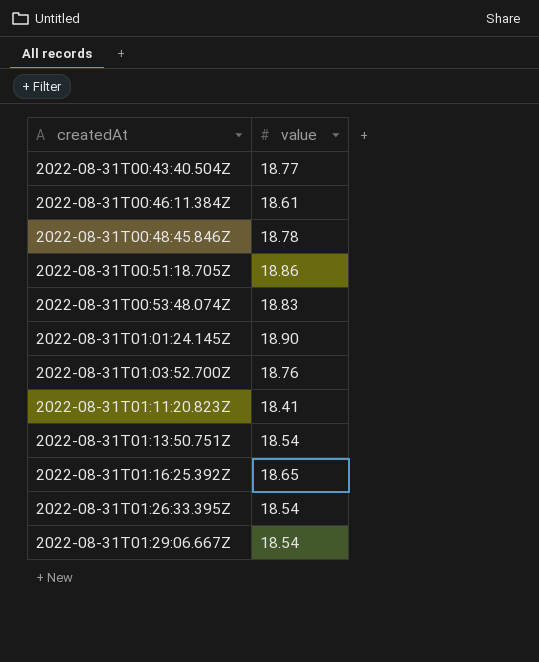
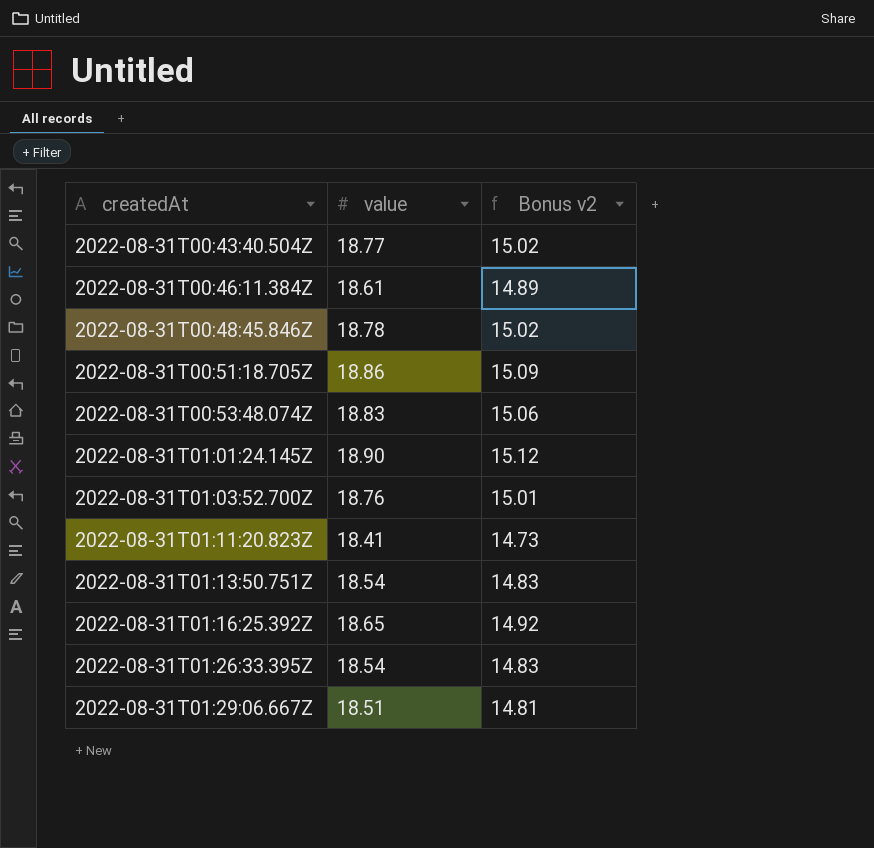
column Bonus v2 | formula: none -> [value] * 0.8
2022-08-31T01:29:06.667Z | value: 18.54 -> 18.51

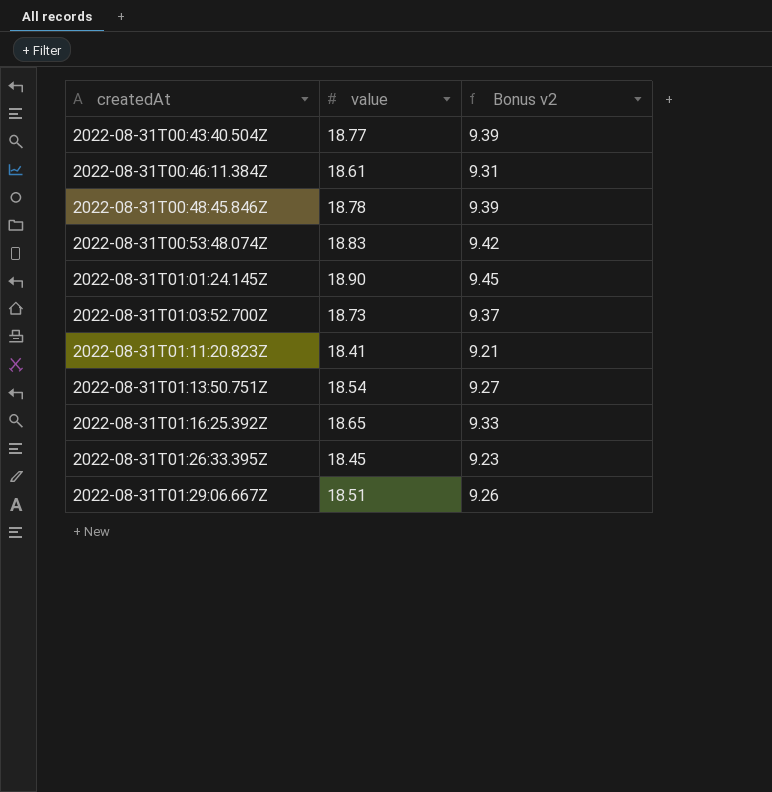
column Bonus v2 | formula: [value] * 0.8 -> [value] * 0.5
row 2022-08-31T00:51:18.705Z: 18.86 | 15.09 -> none
2022-08-31T01:03:52.700Z | value: 18.76 -> 18.73
2022-08-31T01:26:33.395Z | value: 18.54 -> 18.45

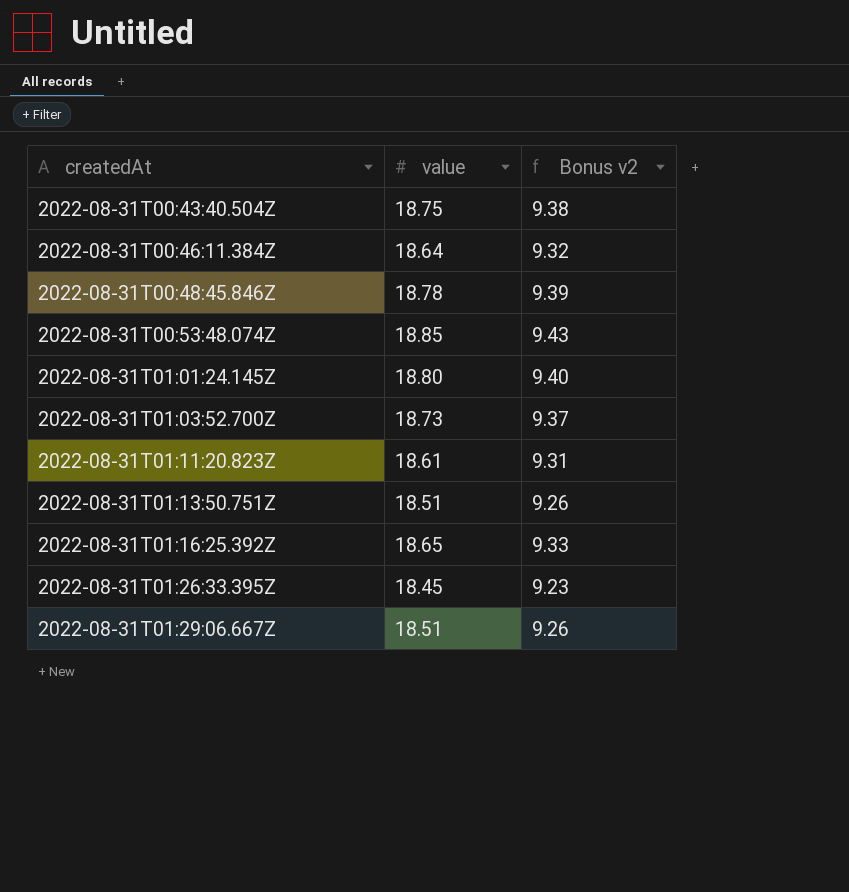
2022-08-31T00:43:40.504Z | value: 18.77 -> 18.75
2022-08-31T00:43:40.504Z | Bonus v2: 9.39 -> 9.38
2022-08-31T00:46:11.384Z | value: 18.61 -> 18.64
2022-08-31T00:46:11.384Z | Bonus v2: 9.31 -> 9.32
2022-08-31T00:53:48.074Z | value: 18.83 -> 18.85
2022-08-31T00:53:48.074Z | Bonus v2: 9.42 -> 9.43
2022-08-31T01:01:24.145Z | value: 18.90 -> 18.80
2022-08-31T01:01:24.145Z | Bonus v2: 9.45 -> 9.40
2022-08-31T01:11:20.823Z | value: 18.41 -> 18.61
2022-08-31T01:11:20.823Z | Bonus v2: 9.21 -> 9.31
2022-08-31T01:13:50.751Z | value: 18.54 -> 18.51
2022-08-31T01:13:50.751Z | Bonus v2: 9.27 -> 9.26

